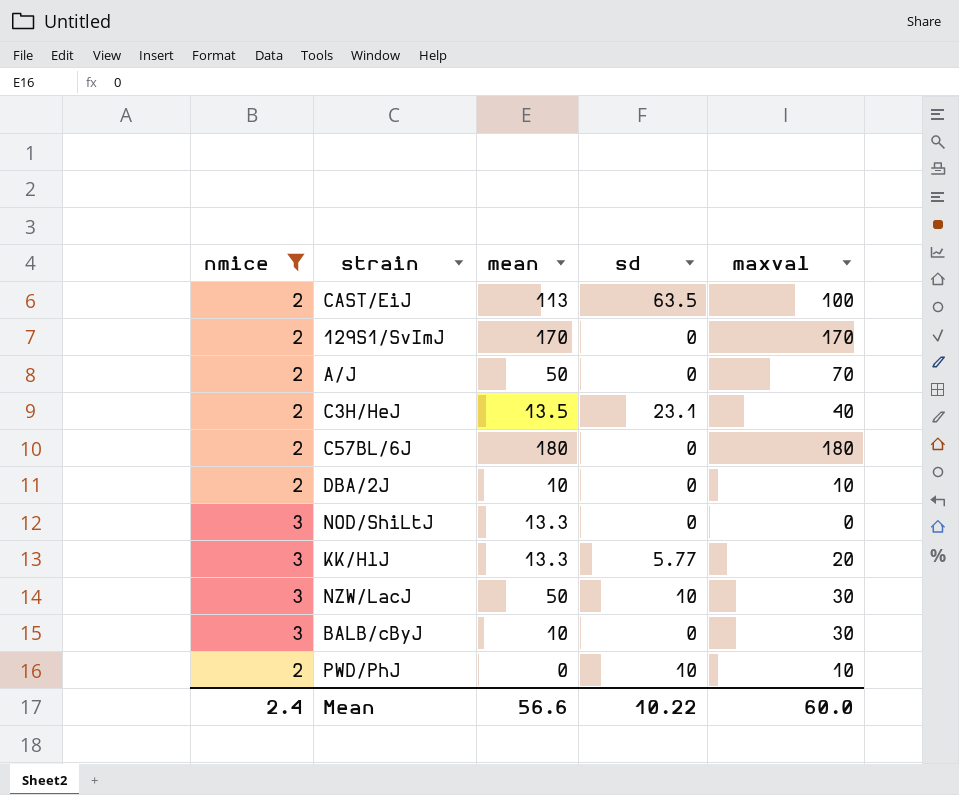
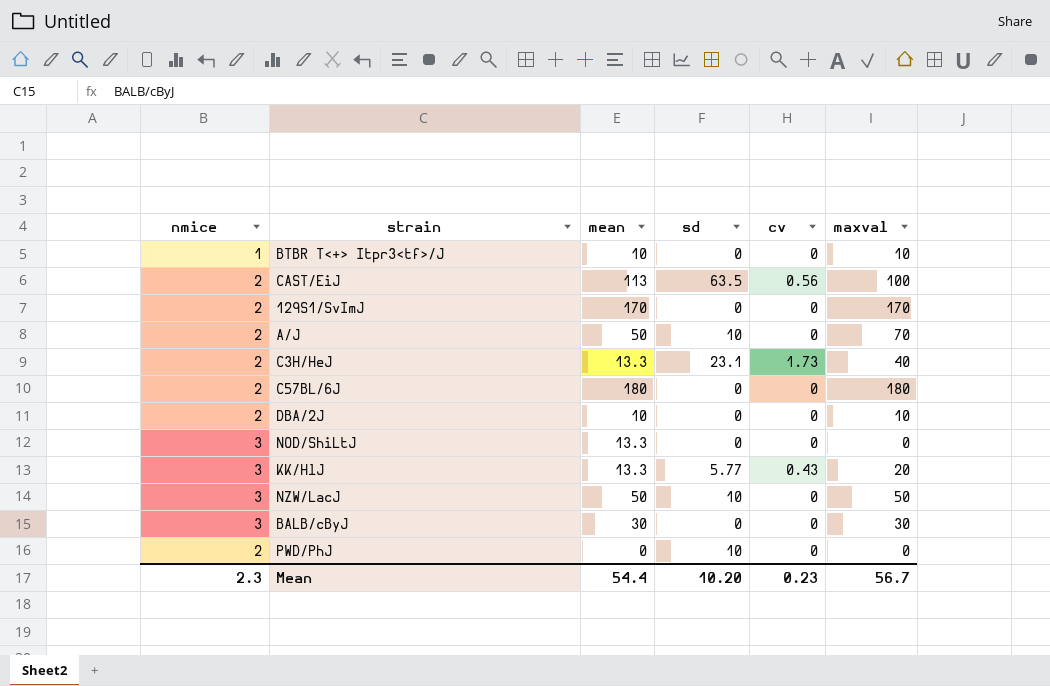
filter: nmice != 1 -> none
column cv | position: none -> 5
A/J | sd: 0 -> 10
C3H/HeJ | mean: 13.5 -> 13.3
NZW/LacJ | maxval: 30 -> 50
BALB/cByJ | mean: 10 -> 30
PWD/PhJ | maxval: 10 -> 0
Mean | nmice: 2.4 -> 2.3
Mean | mean: 56.6 -> 54.4
Mean | sd: 10.22 -> 10.20
Mean | maxval: 60.0 -> 56.7

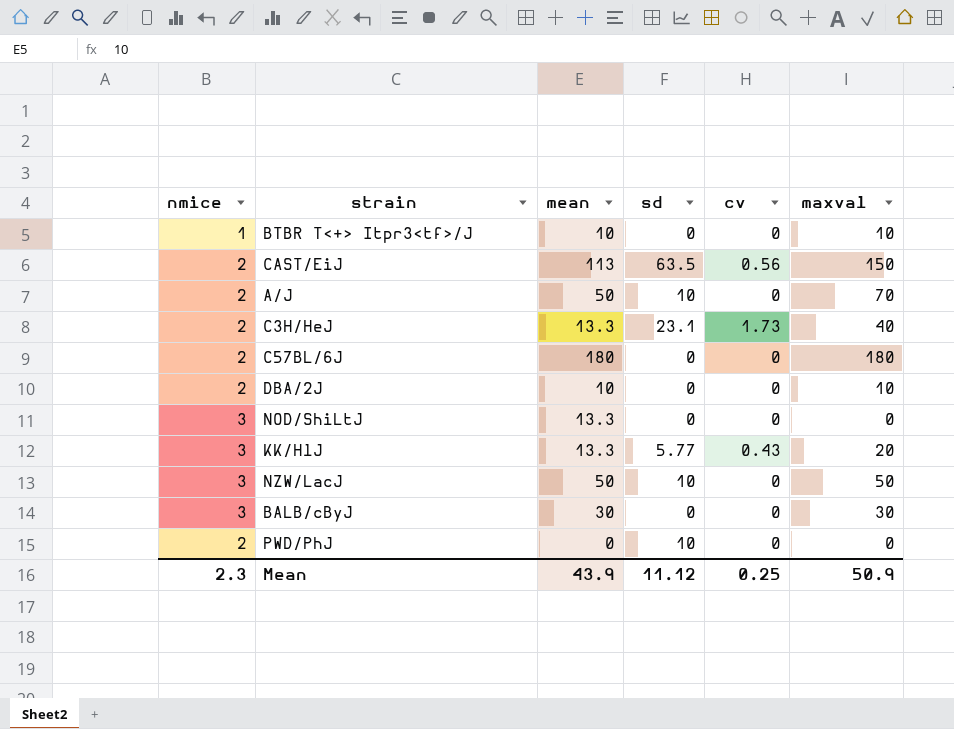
row 129S1/SvImJ: 2 | 170 | 0 | 0 | 170 -> none
CAST/EiJ | maxval: 100 -> 150
Mean | mean: 54.4 -> 43.9
Mean | sd: 10.20 -> 11.12
Mean | cv: 0.23 -> 0.25
Mean | maxval: 56.7 -> 50.9

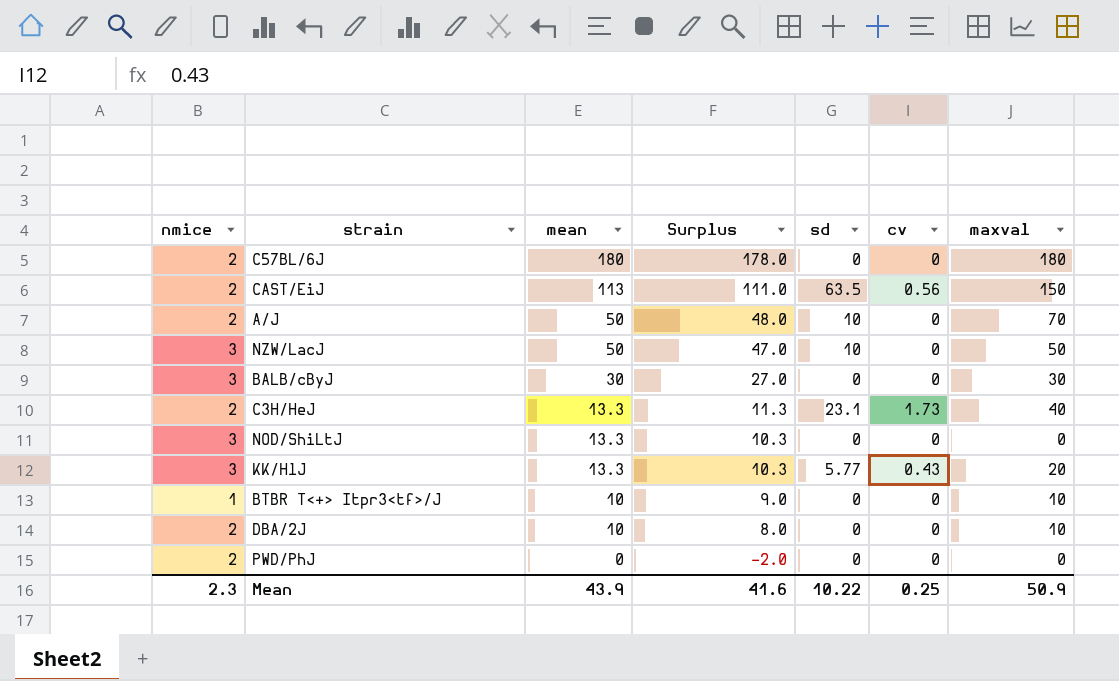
row order: none -> mean descending
column Surplus | formula: none -> [mean] - [nmice]
PWD/PhJ | sd: 10 -> 0
Mean | sd: 11.12 -> 10.22

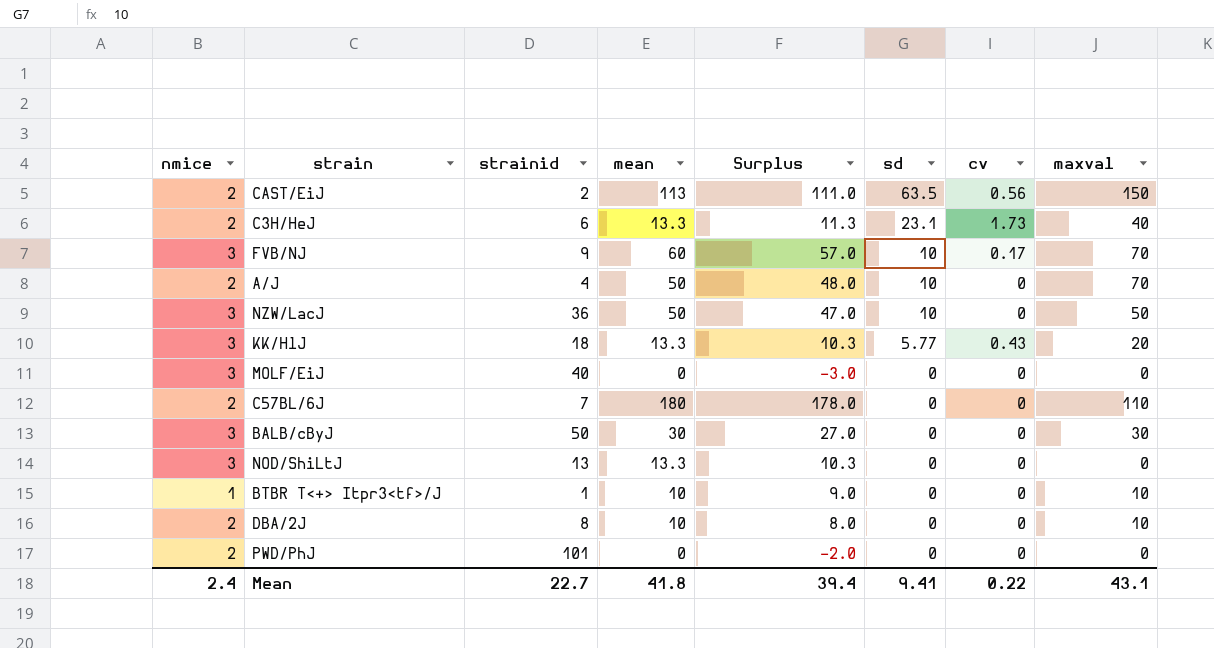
row order: mean descending -> sd descending
column strainid | position: none -> 3
row FVB/NJ: none -> 3 | 9 | 60 | 57.0 | 10 | 0.17 | 70
row MOLF/EiJ: none -> 3 | 40 | 0 | -3.0 | 0 | 0 | 0
C57BL/6J | maxval: 180 -> 110
Mean | nmice: 2.3 -> 2.4
Mean | mean: 43.9 -> 41.8
Mean | Surplus: 41.6 -> 39.4
Mean | sd: 10.22 -> 9.41
Mean | cv: 0.25 -> 0.22
Mean | maxval: 50.9 -> 43.1

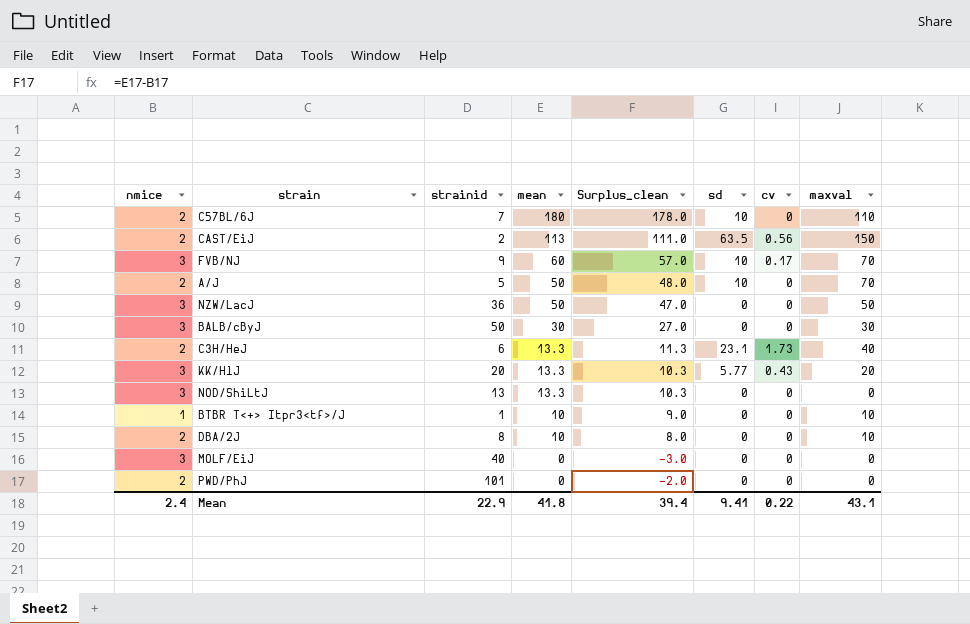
row order: sd descending -> mean descending
column name: Surplus -> Surplus_clean
C57BL/6J | sd: 0 -> 10
A/J | strainid: 4 -> 5
NZW/LacJ | sd: 10 -> 0
KK/HlJ | strainid: 18 -> 20
Mean | strainid: 22.7 -> 22.9

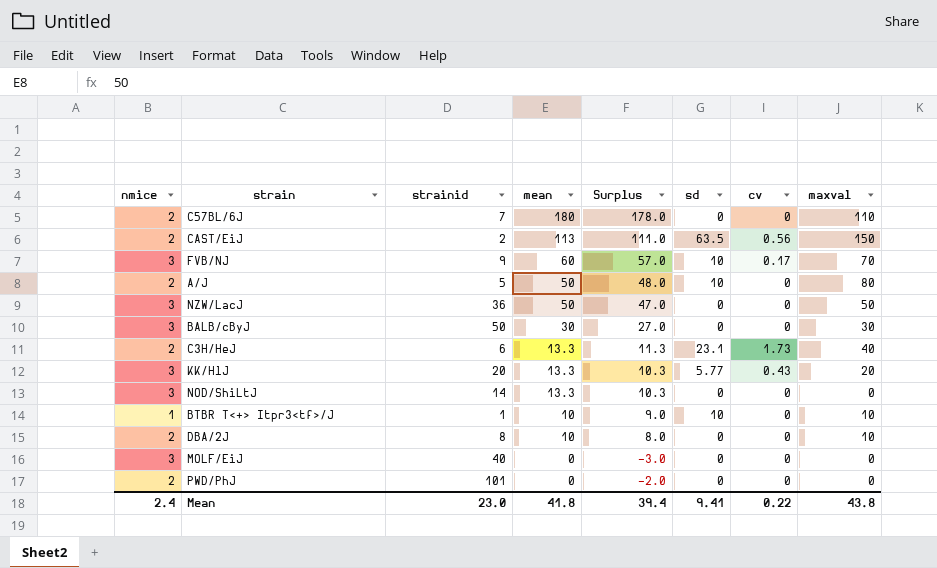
column name: Surplus_clean -> Surplus
C57BL/6J | sd: 10 -> 0
A/J | maxval: 70 -> 80
NOD/ShiLtJ | strainid: 13 -> 14
BTBR T<+> Itpr3<tf>/J | sd: 0 -> 10
Mean | strainid: 22.9 -> 23.0
Mean | maxval: 43.1 -> 43.8

